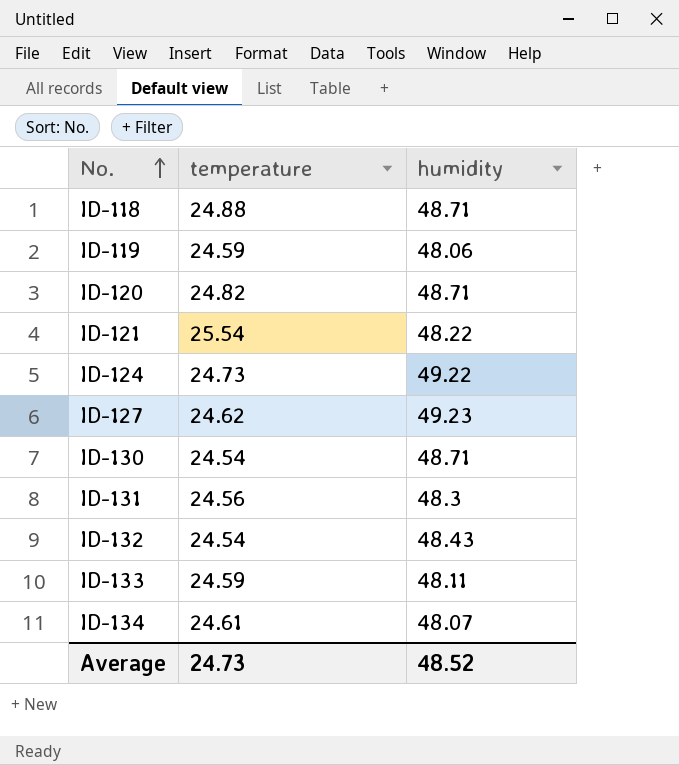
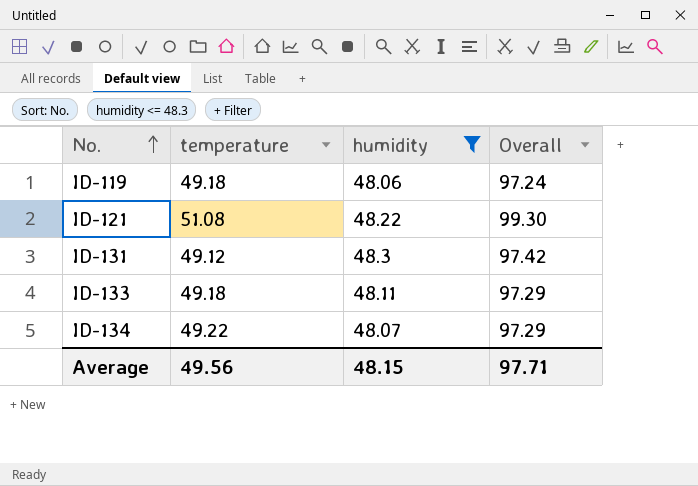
filter: none -> humidity <= 48.3
column Overall | formula: none -> [temperature] + [humidity]
ID-119 | temperature: 24.59 -> 49.18
ID-121 | temperature: 25.54 -> 51.08
ID-131 | temperature: 24.56 -> 49.12
ID-133 | temperature: 24.59 -> 49.18
ID-134 | temperature: 24.61 -> 49.22
Average | temperature: 24.73 -> 49.56
Average | humidity: 48.52 -> 48.15

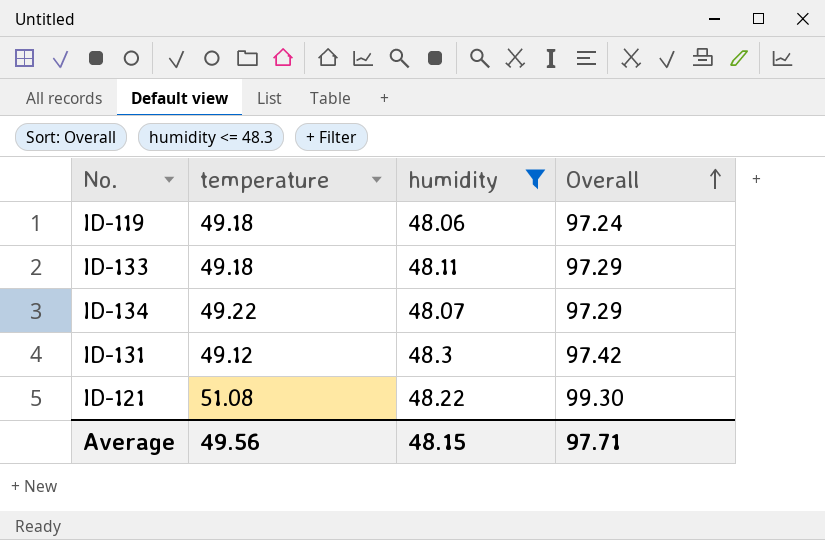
row order: No. ascending -> Overall ascending

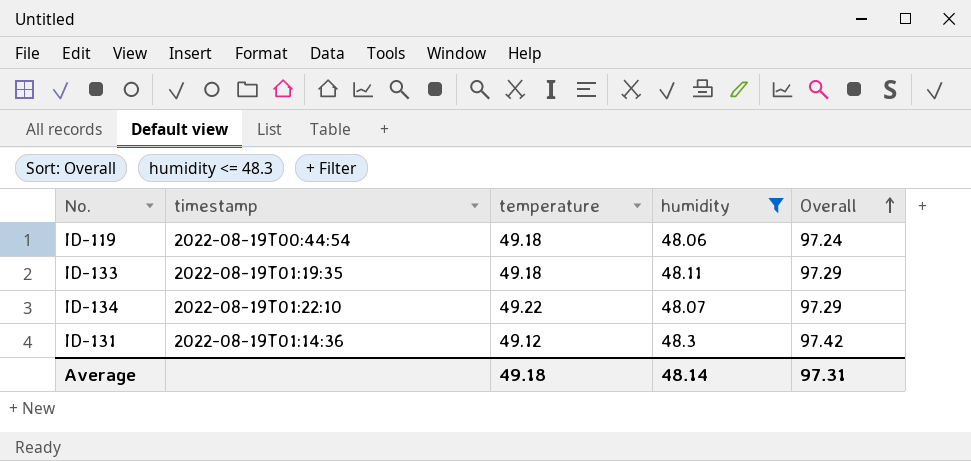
column timestamp | position: none -> 2
row ID-121: 51.08 | 48.22 | 99.30 -> none
Average | temperature: 49.56 -> 49.18
Average | humidity: 48.15 -> 48.14
Average | Overall: 97.71 -> 97.31

